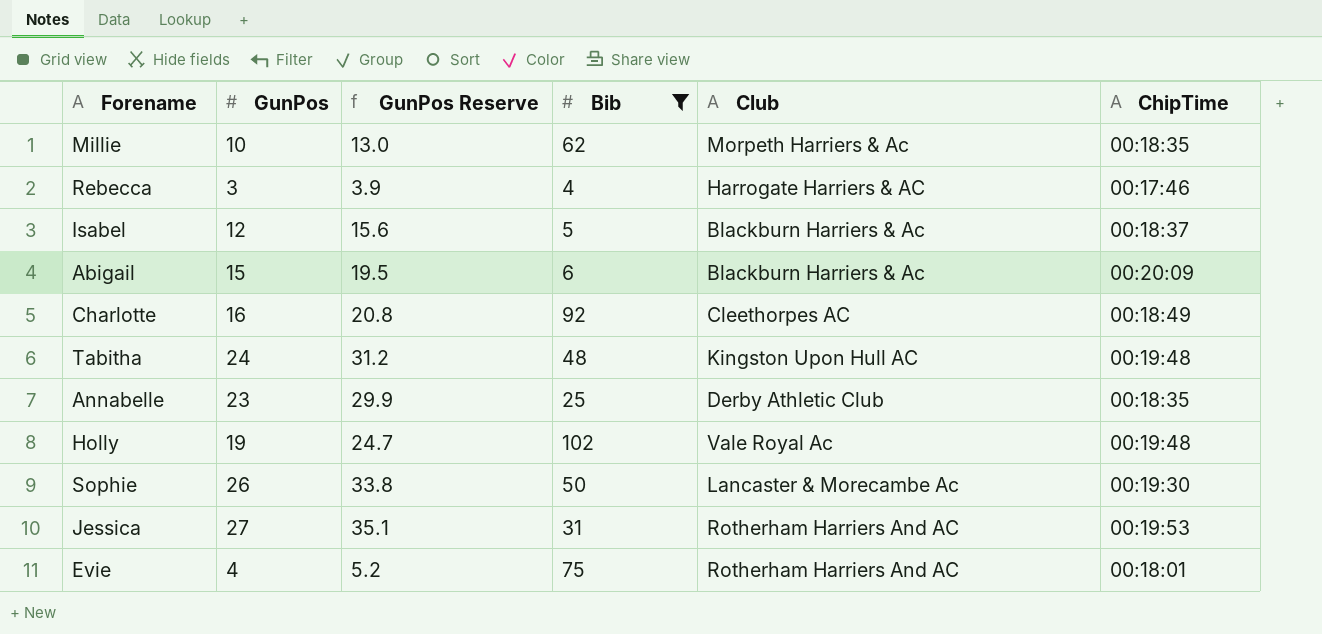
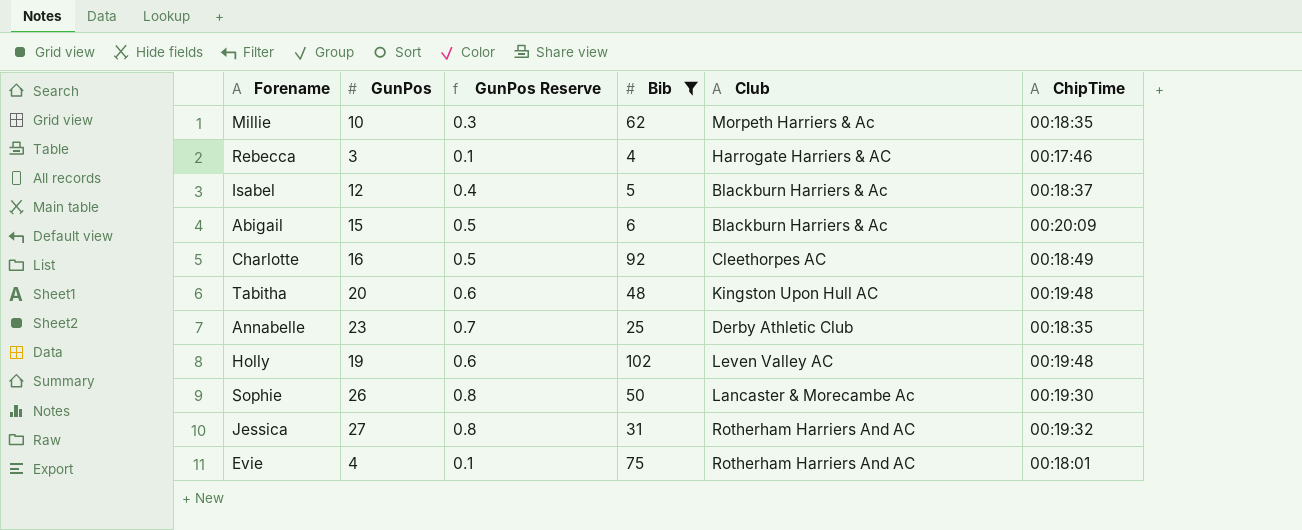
column GunPos Reserve | formula: [GunPos] * 1.3 -> [GunPos] * 0.03
Tabitha | GunPos: 24 -> 20
Holly | Club: Vale Royal Ac -> Leven Valley AC
Jessica | ChipTime: 00:19:53 -> 00:19:32

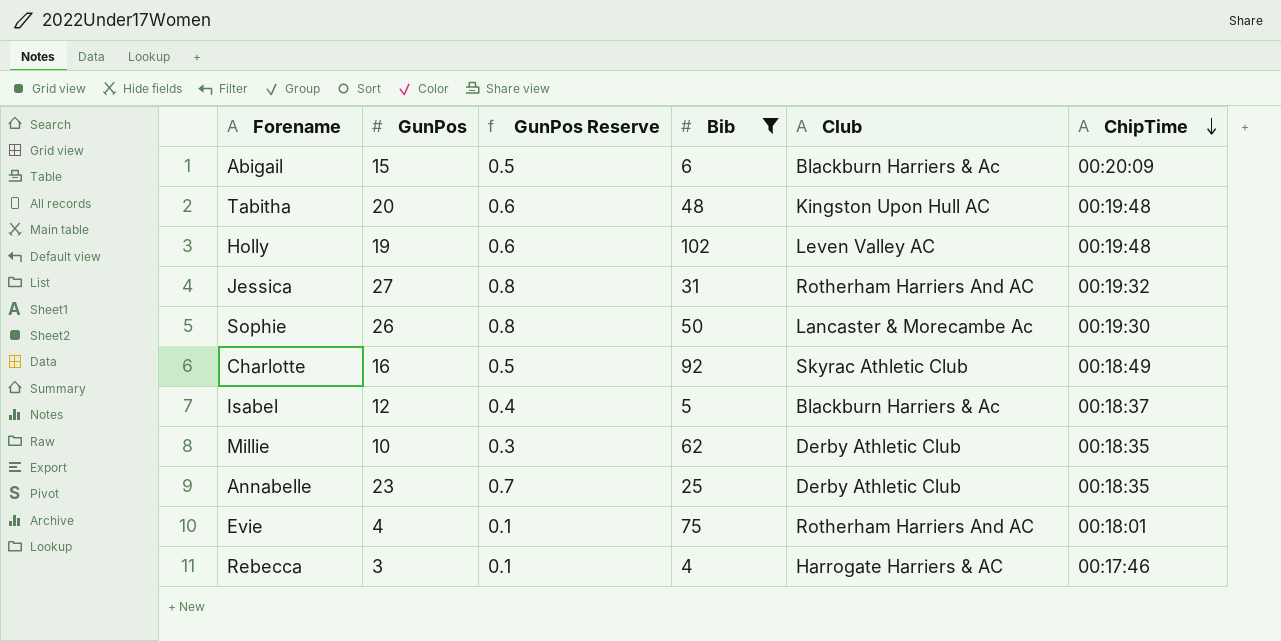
row order: none -> ChipTime descending
Charlotte | Club: Cleethorpes AC -> Skyrac Athletic Club
Millie | Club: Morpeth Harriers & Ac -> Derby Athletic Club

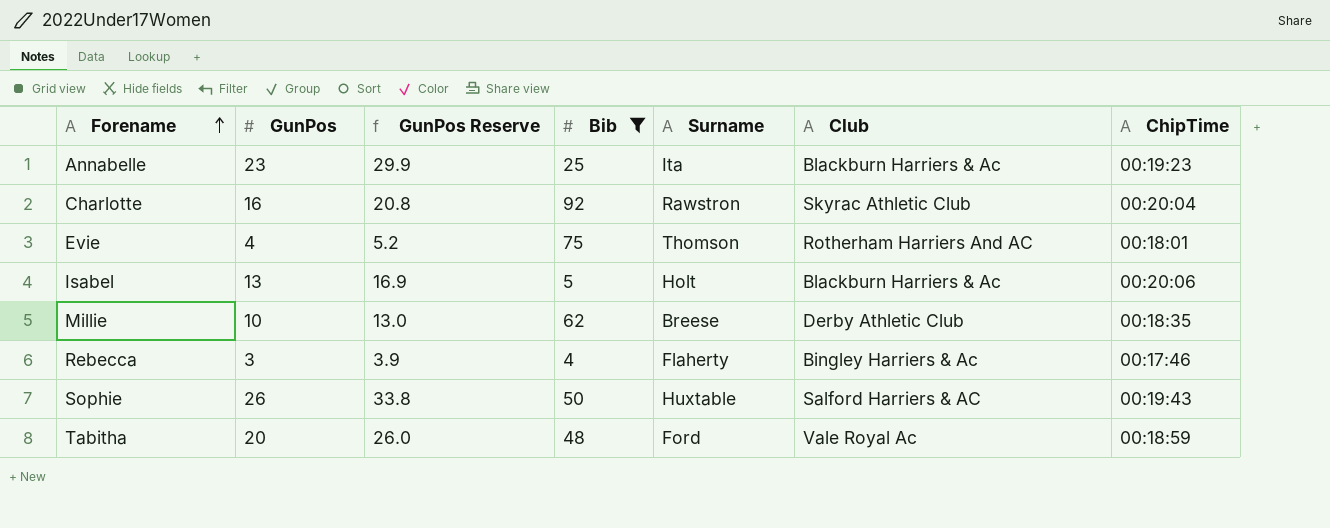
row order: ChipTime descending -> Forename ascending
column GunPos Reserve | formula: [GunPos] * 0.03 -> [GunPos] * 1.3
column Surname | position: none -> 5
row Abigail: 15 | 0.5 | 6 | Blackburn Harriers & Ac | 00:20:09 -> none
row Holly: 19 | 0.6 | 102 | Leven Valley AC | 00:19:48 -> none
row Jessica: 27 | 0.8 | 31 | Rotherham Harriers And AC | 00:19:32 -> none
Annabelle | Club: Derby Athletic Club -> Blackburn Harriers & Ac
Annabelle | ChipTime: 00:18:35 -> 00:19:23
Charlotte | ChipTime: 00:18:49 -> 00:20:04
Isabel | GunPos: 12 -> 13
Isabel | ChipTime: 00:18:37 -> 00:20:06
Rebecca | Club: Harrogate Harriers & AC -> Bingley Harriers & Ac
Sophie | Club: Lancaster & Morecambe Ac -> Salford Harriers & AC
Sophie | ChipTime: 00:19:30 -> 00:19:43
Tabitha | Club: Kingston Upon Hull AC -> Vale Royal Ac
Tabitha | ChipTime: 00:19:48 -> 00:18:59

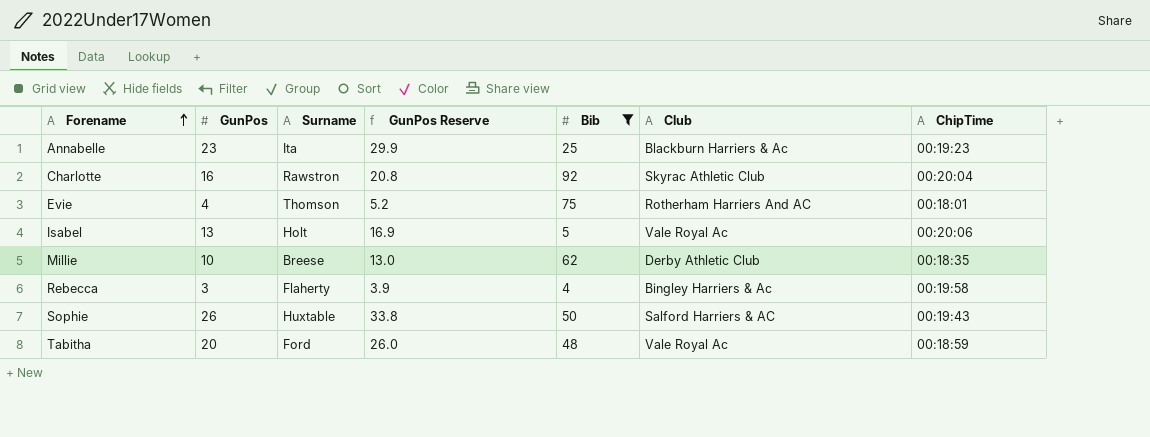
column Surname | position: 5 -> 3
Isabel | Club: Blackburn Harriers & Ac -> Vale Royal Ac
Rebecca | ChipTime: 00:17:46 -> 00:19:58

